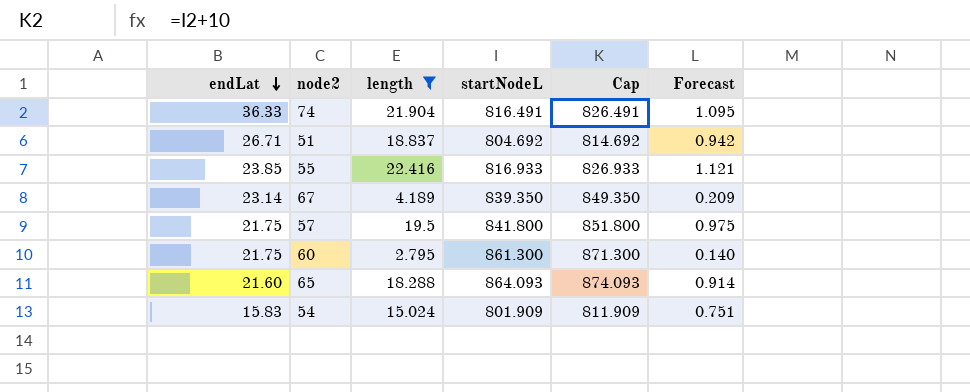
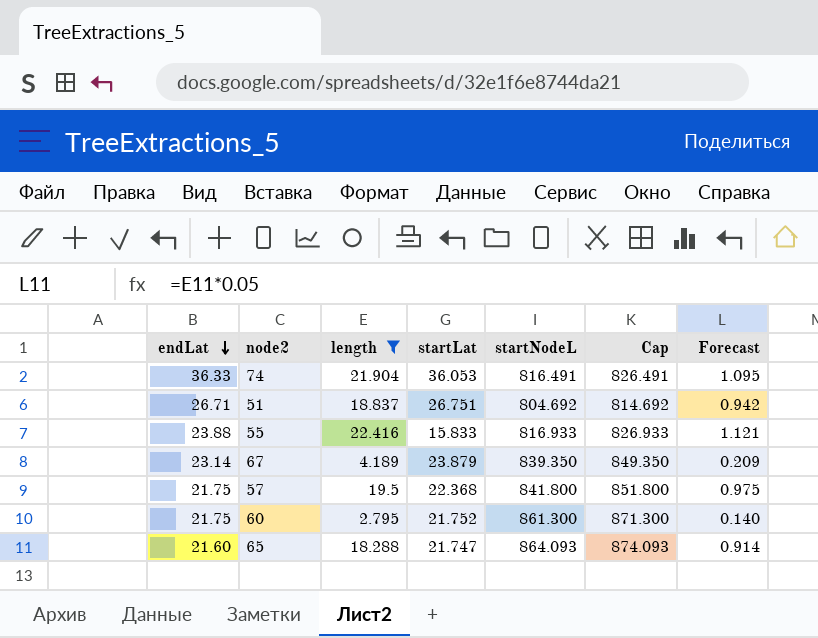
column startLat | position: none -> 4
row 54: 15.83 | 15.024 | 801.909 | 811.909 | 0.751 -> none
55 | endLat: 23.85 -> 23.88

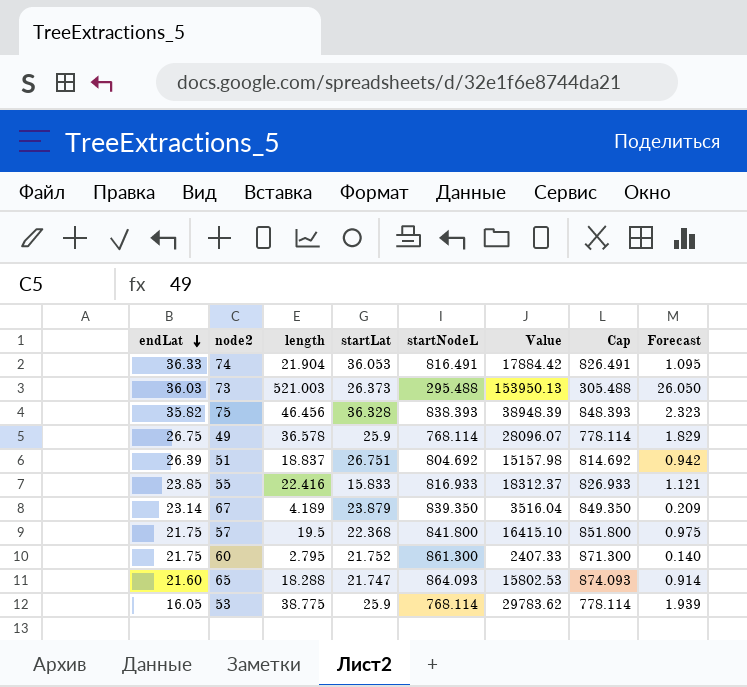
filter: length <= 22.416 -> none
column Value | formula: none -> [length] * [startNodeL]
51 | endLat: 26.71 -> 26.39
55 | endLat: 23.88 -> 23.85

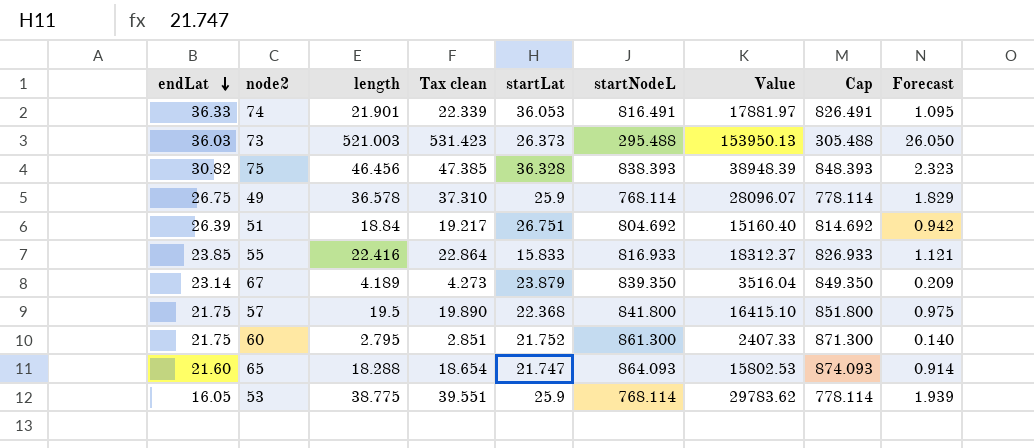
column Tax clean | formula: none -> [length] * 1.02
74 | length: 21.904 -> 21.901
74 | Value: 17884.42 -> 17881.97
75 | endLat: 35.82 -> 30.82
51 | length: 18.837 -> 18.84
51 | Value: 15157.98 -> 15160.40

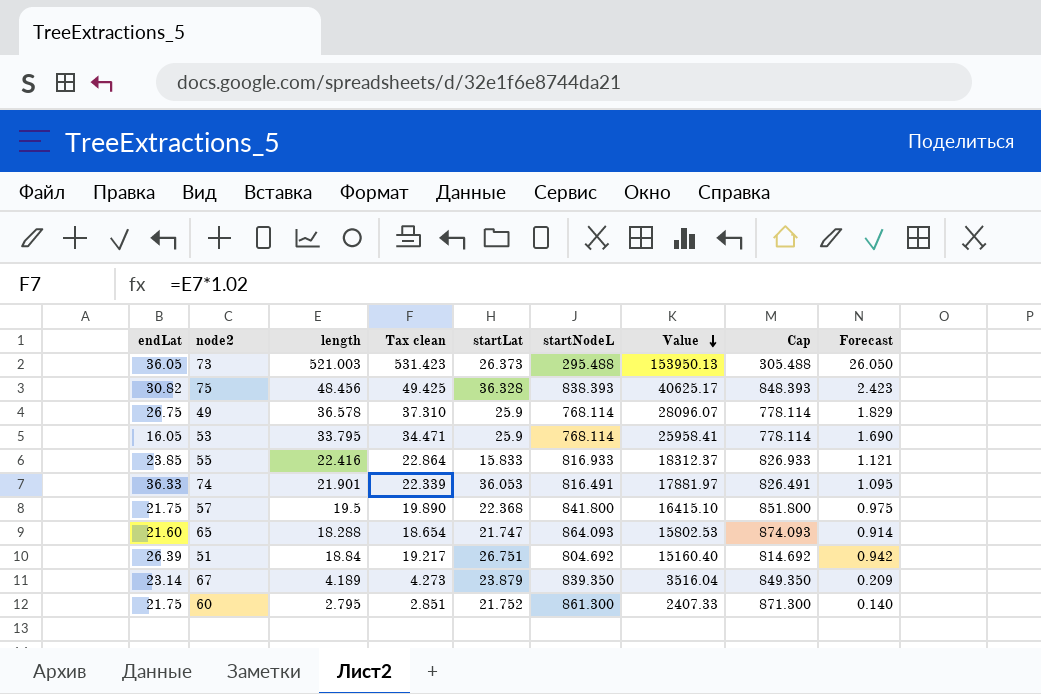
row order: endLat descending -> Value descending
73 | endLat: 36.03 -> 36.05
75 | length: 46.456 -> 48.456
75 | Tax clean: 47.385 -> 49.425
75 | Value: 38948.39 -> 40625.17
75 | Forecast: 2.323 -> 2.423
53 | length: 38.775 -> 33.795
53 | Tax clean: 39.551 -> 34.471
53 | Value: 29783.62 -> 25958.41
53 | Forecast: 1.939 -> 1.690

